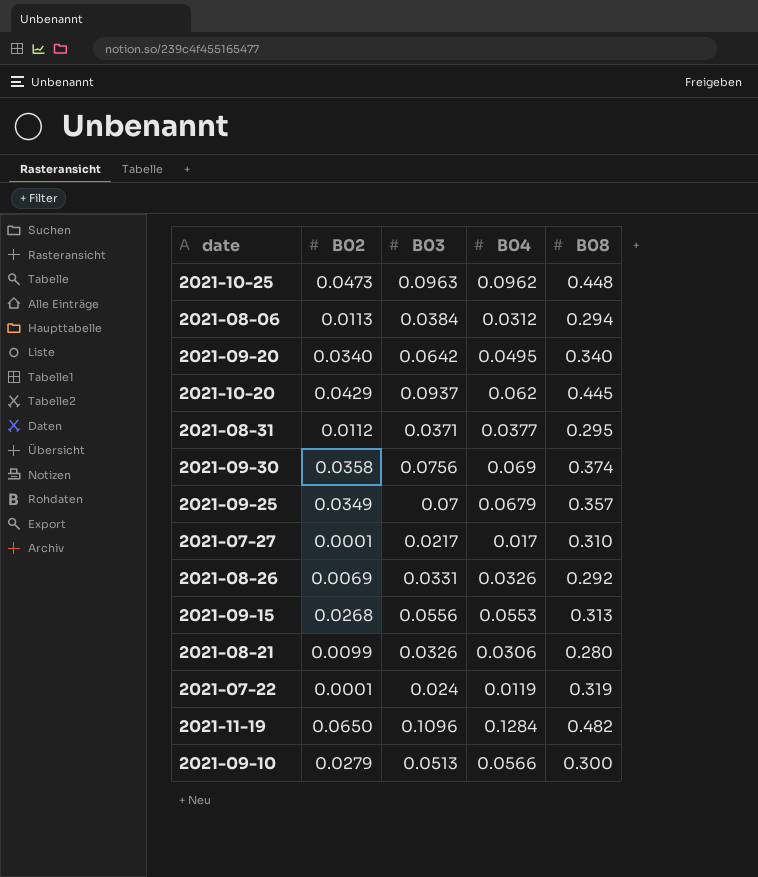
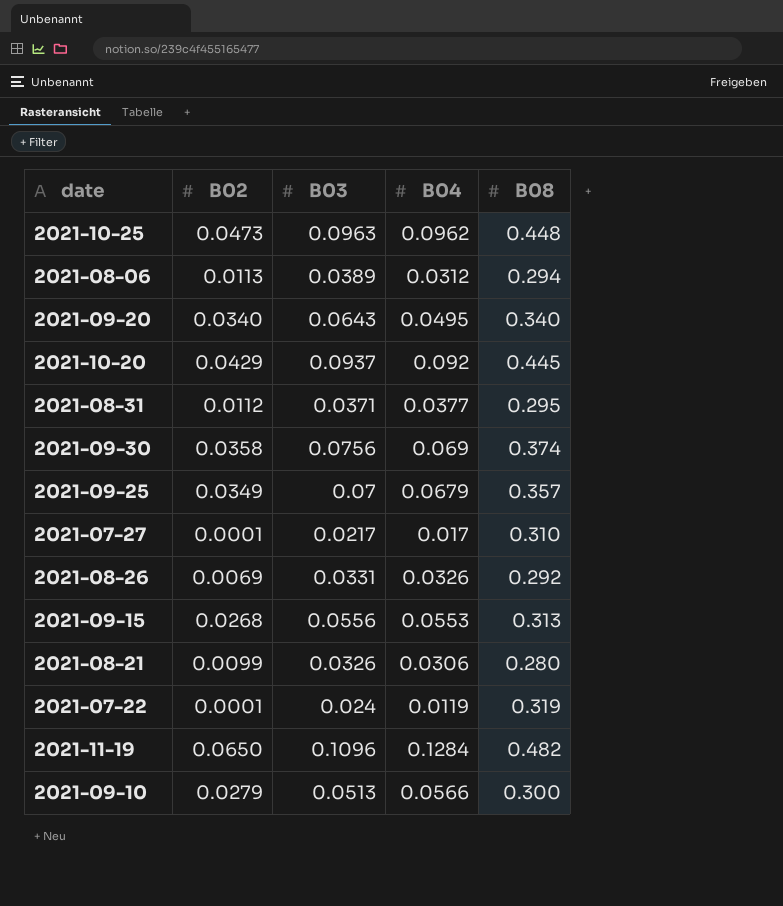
2021-08-06 | B03: 0.0384 -> 0.0389
2021-09-20 | B03: 0.0642 -> 0.0643
2021-10-20 | B04: 0.062 -> 0.092

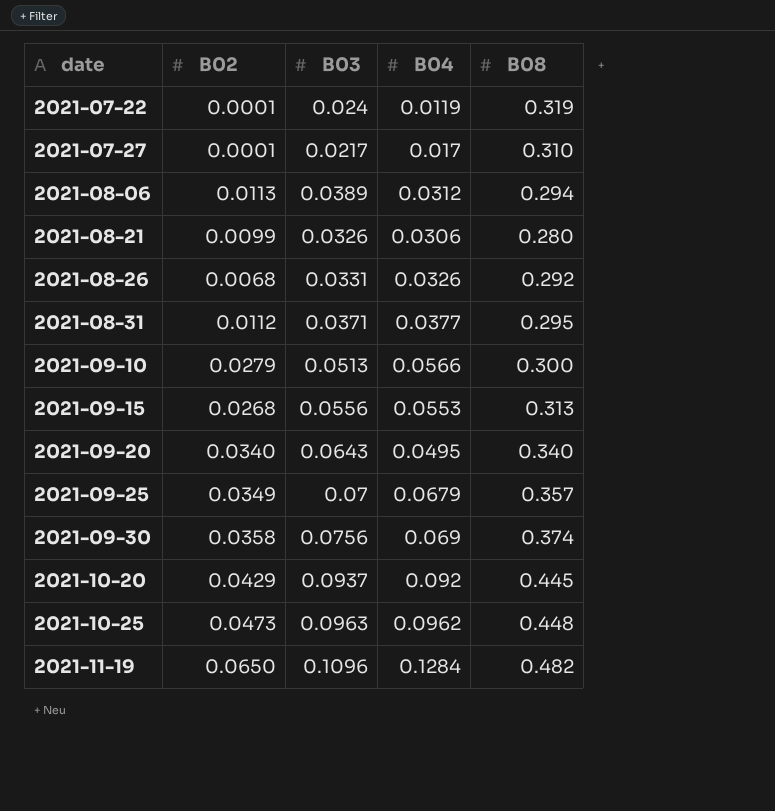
row order: none -> date ascending
2021-08-26 | B02: 0.0069 -> 0.0068

